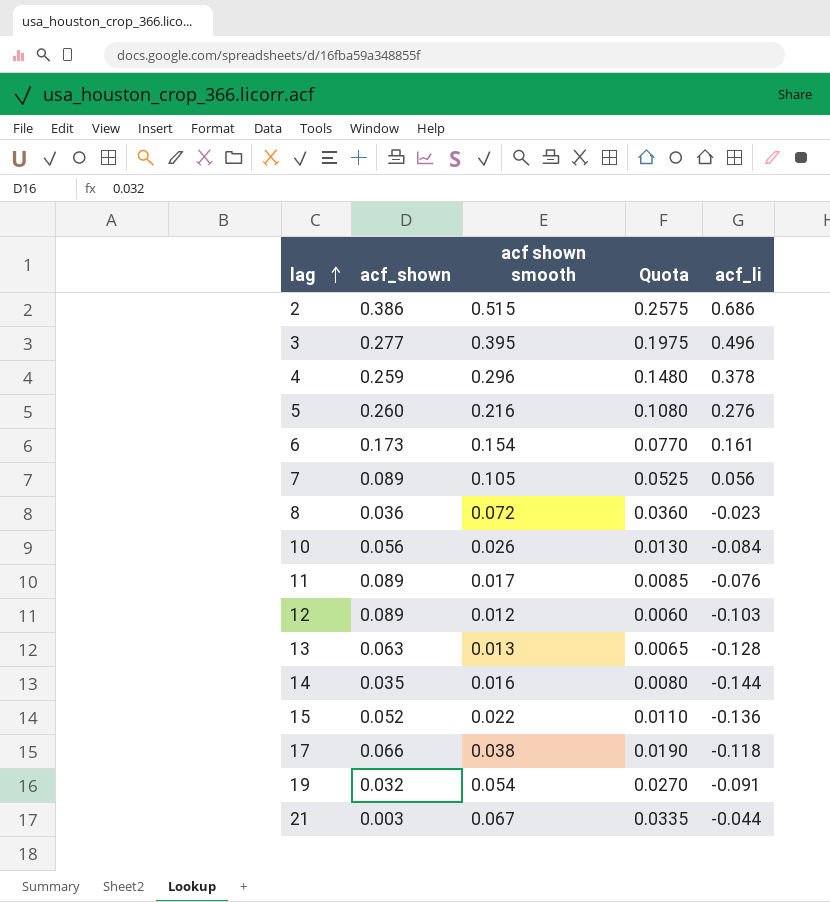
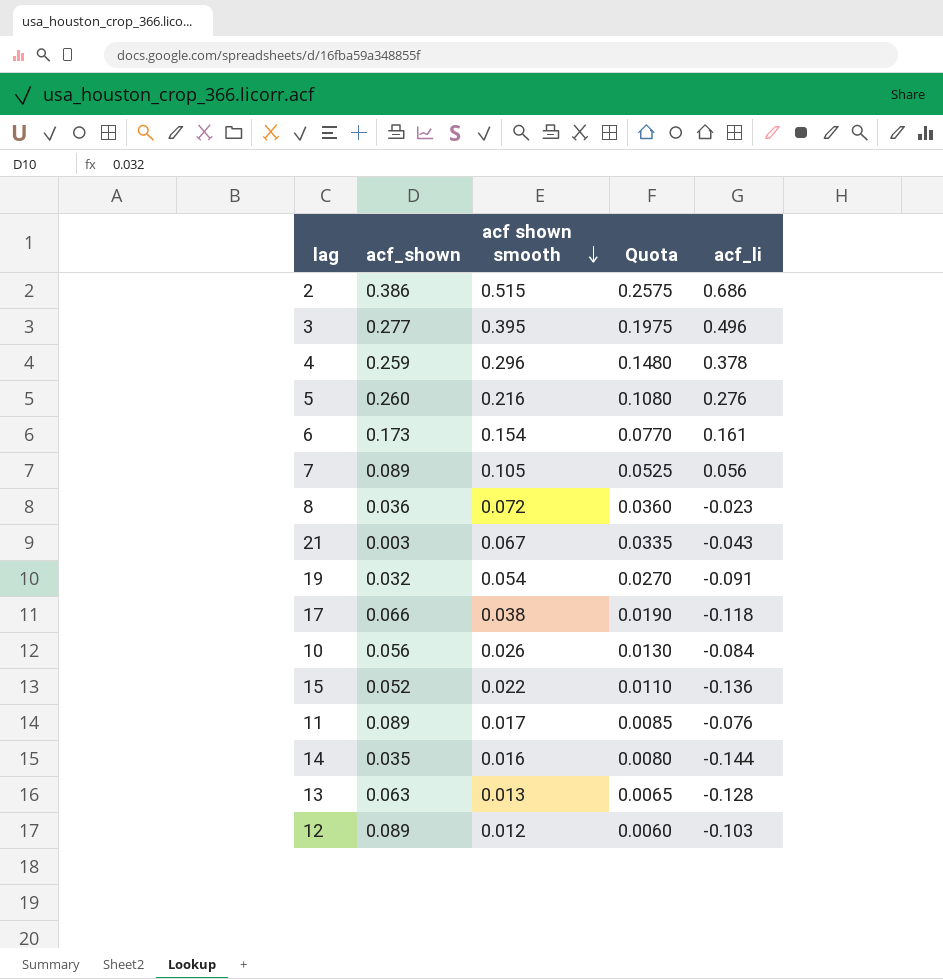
row order: lag ascending -> acf shown smooth descending
21 | acf_li: -0.044 -> -0.043

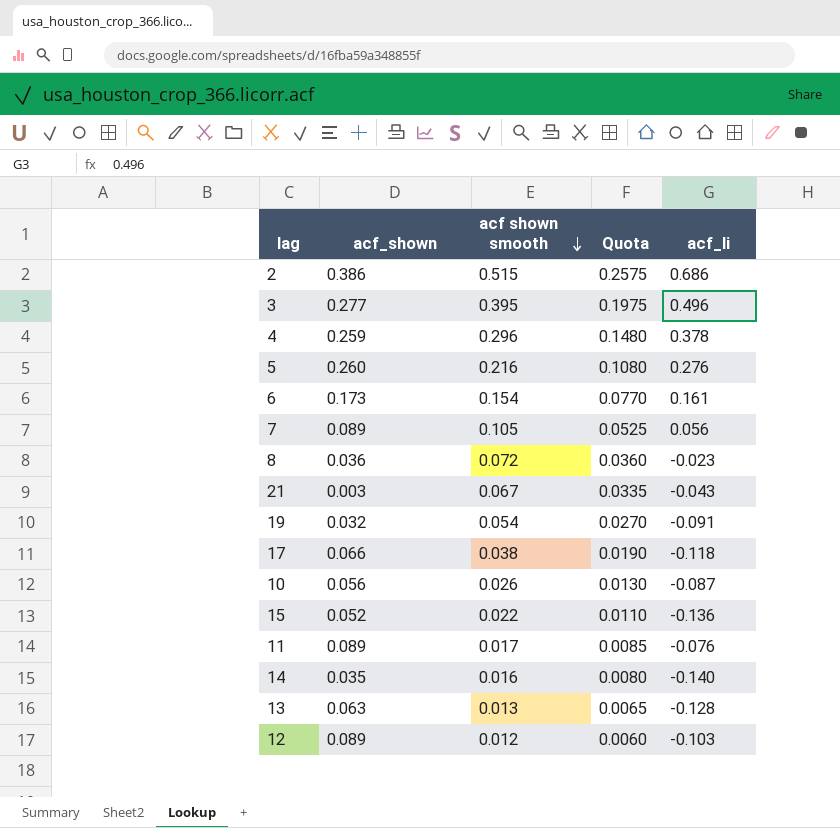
10 | acf_li: -0.084 -> -0.087
14 | acf_li: -0.144 -> -0.140

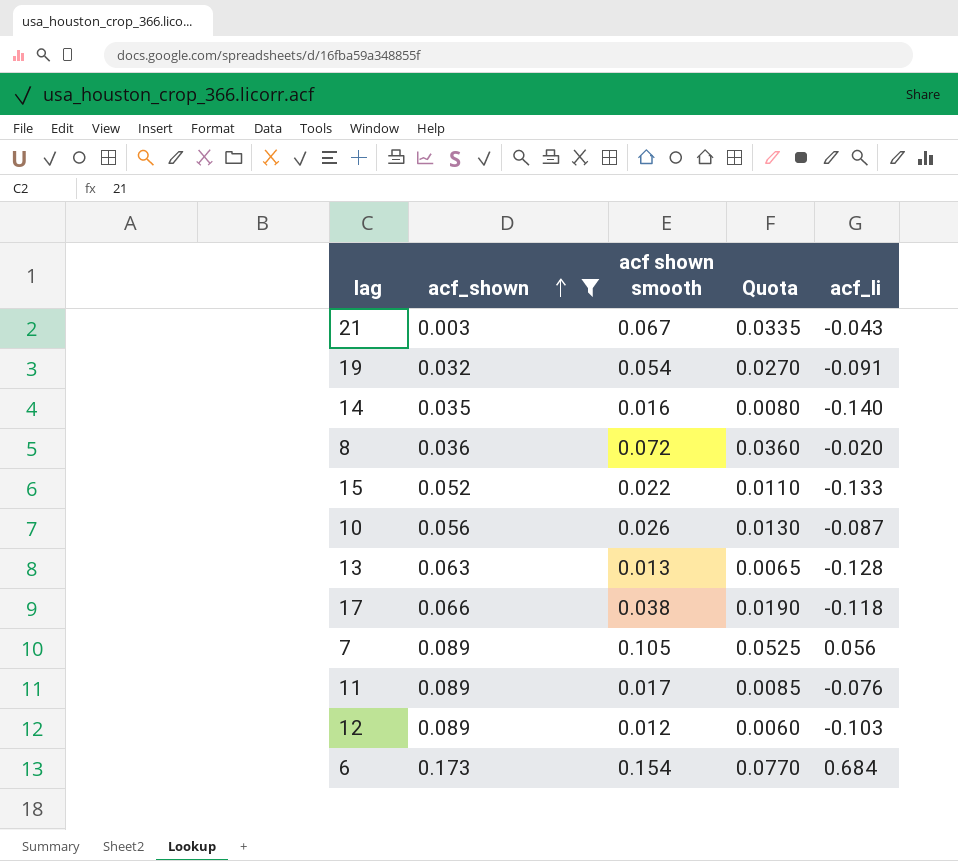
filter: none -> acf_shown <= 0.173
row order: acf shown smooth descending -> acf_shown ascending
8 | acf_li: -0.023 -> -0.020
15 | acf_li: -0.136 -> -0.133
6 | acf_li: 0.161 -> 0.684

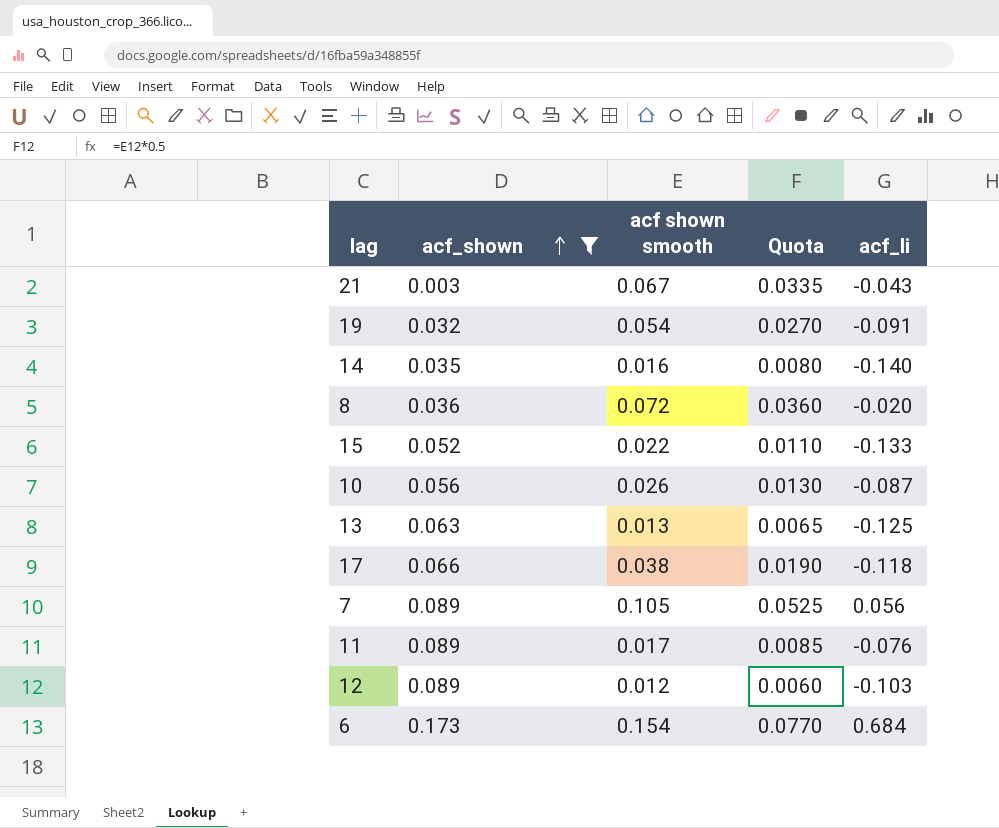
13 | acf_li: -0.128 -> -0.125

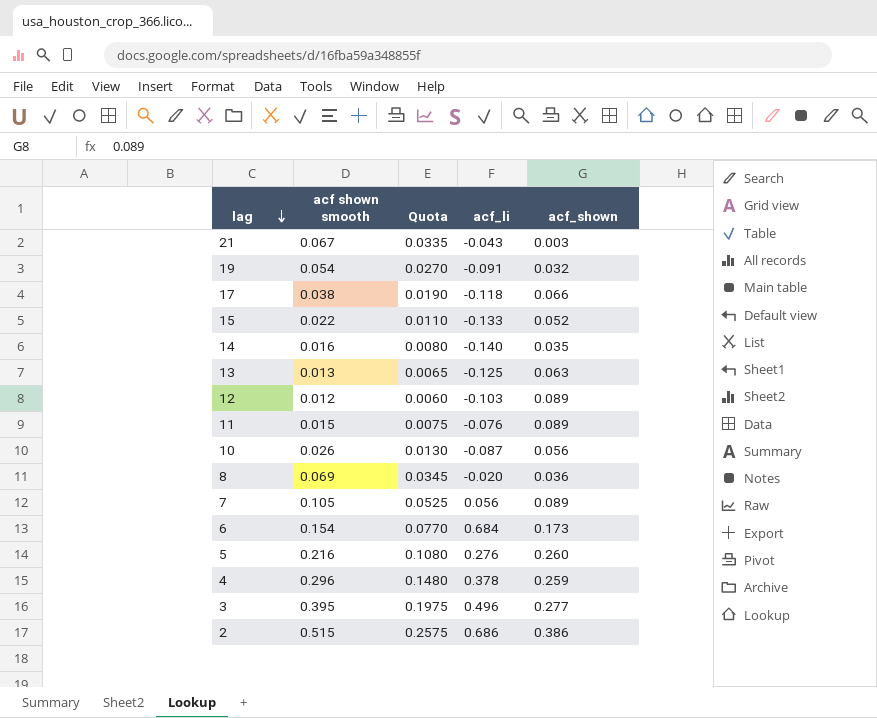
filter: acf_shown <= 0.173 -> none
row order: acf_shown ascending -> lag descending
column acf_shown | position: 2 -> 5
11 | acf shown smooth: 0.017 -> 0.015
11 | Quota: 0.0085 -> 0.0075
8 | acf shown smooth: 0.072 -> 0.069
8 | Quota: 0.0360 -> 0.0345

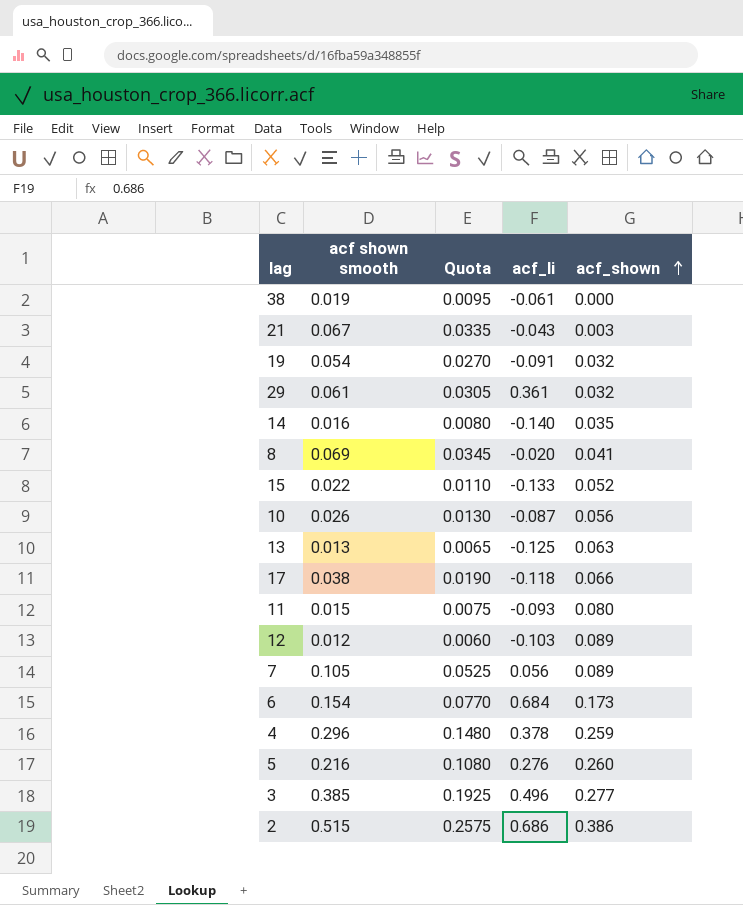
row order: lag descending -> acf_shown ascending
row 38: none -> 0.019 | 0.0095 | -0.061 | 0.000
row 29: none -> 0.061 | 0.0305 | 0.361 | 0.032
8 | acf_shown: 0.036 -> 0.041
11 | acf_li: -0.076 -> -0.093
11 | acf_shown: 0.089 -> 0.080
3 | acf shown smooth: 0.395 -> 0.385
3 | Quota: 0.1975 -> 0.1925

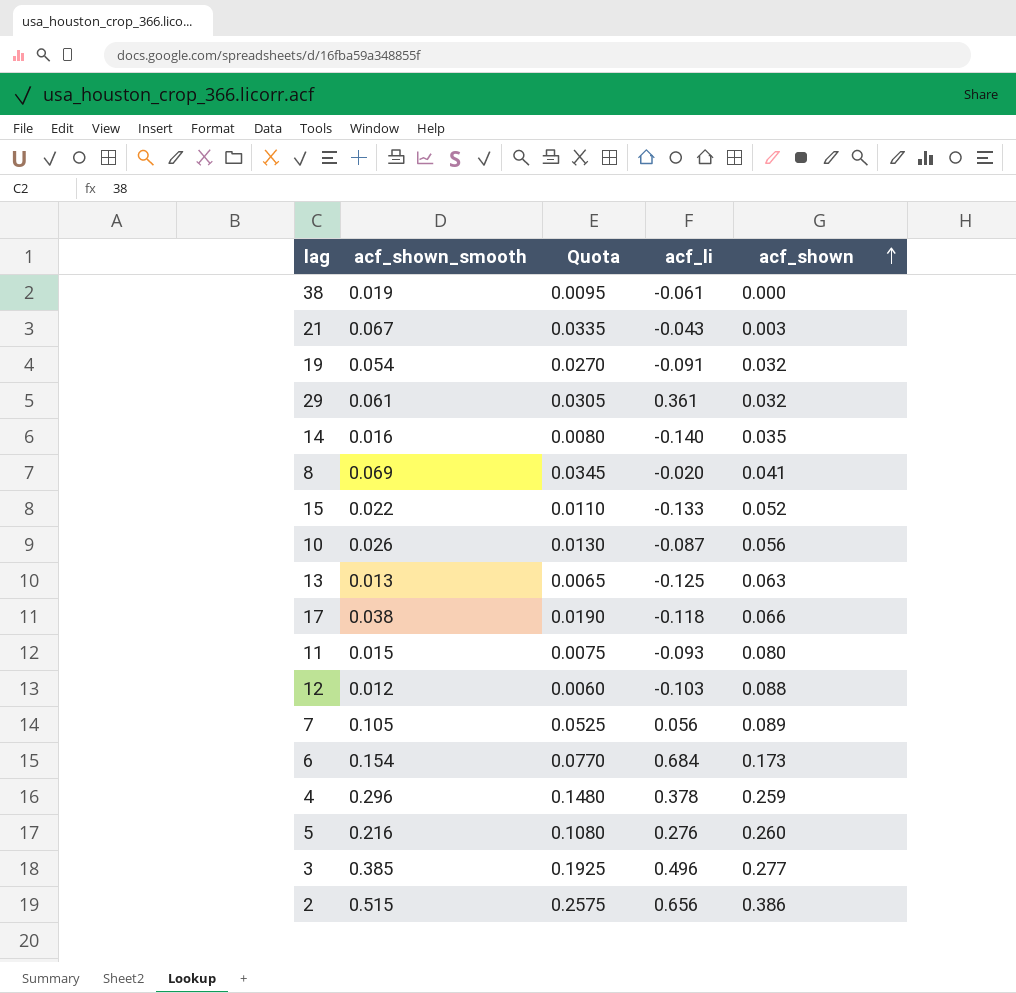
column name: acf shown smooth -> acf_shown_smooth
12 | acf_shown: 0.089 -> 0.088
2 | acf_li: 0.686 -> 0.656

